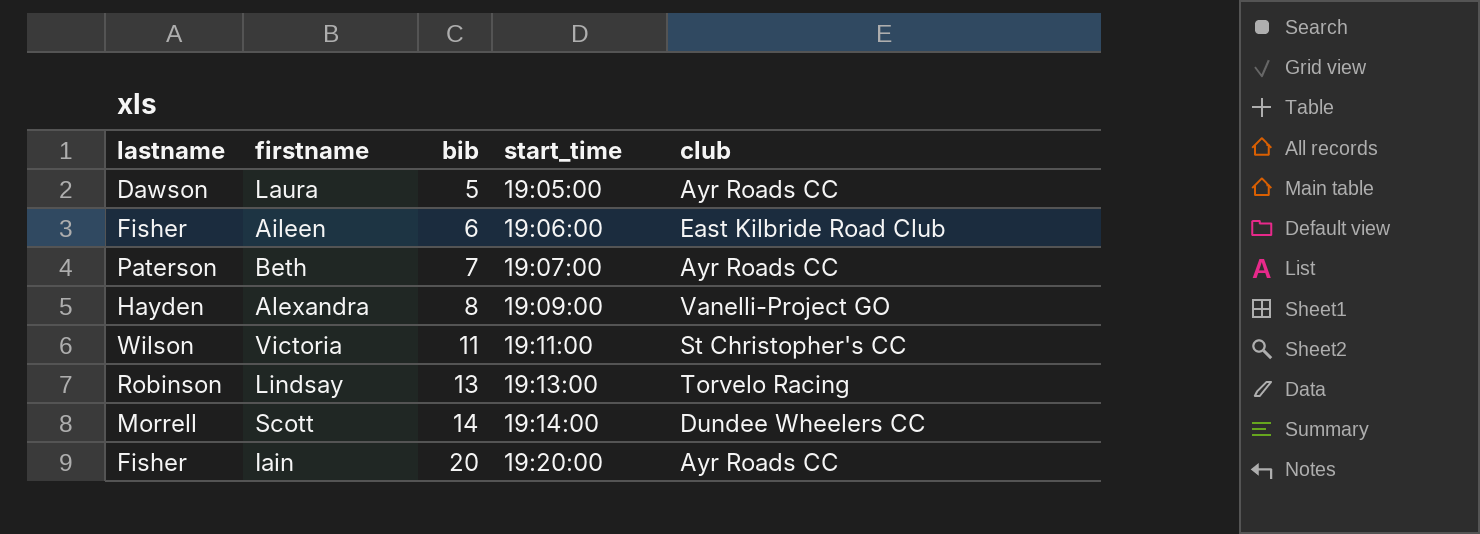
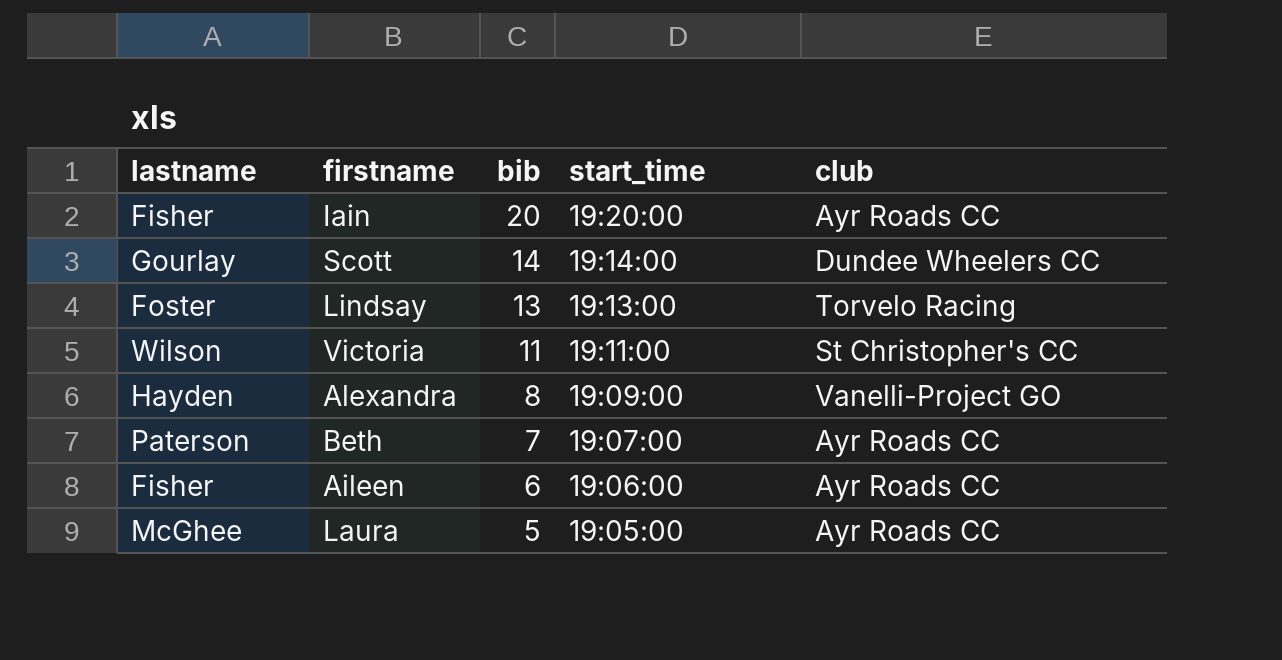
row order: bib ascending -> bib descending
Scott | lastname: Morrell -> Gourlay
Lindsay | lastname: Robinson -> Foster
Aileen | club: East Kilbride Road Club -> Ayr Roads CC
Laura | lastname: Dawson -> McGhee

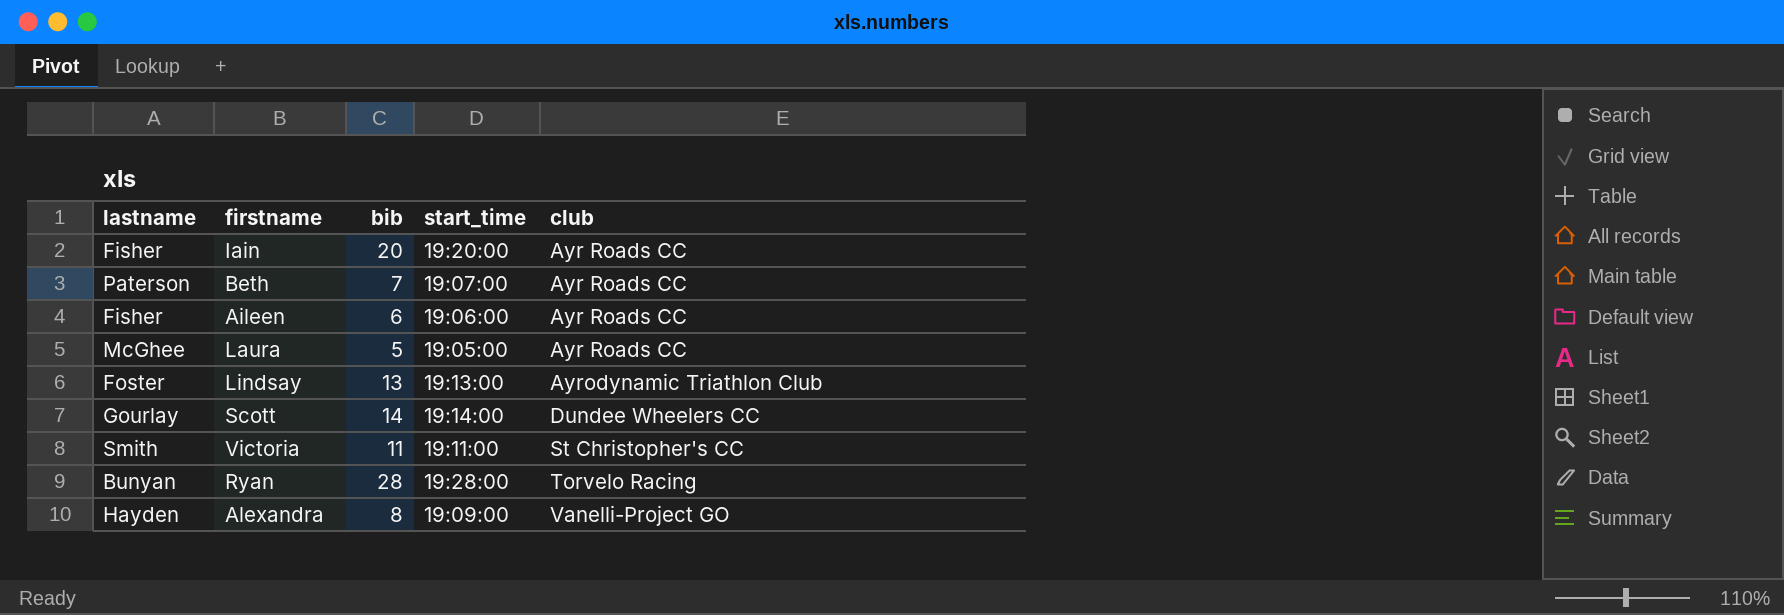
row order: bib descending -> club ascending
Lindsay | club: Torvelo Racing -> Ayrodynamic Triathlon Club
Victoria | lastname: Wilson -> Smith
row Ryan: none -> Bunyan | 28 | 19:28:00 | Torvelo Racing

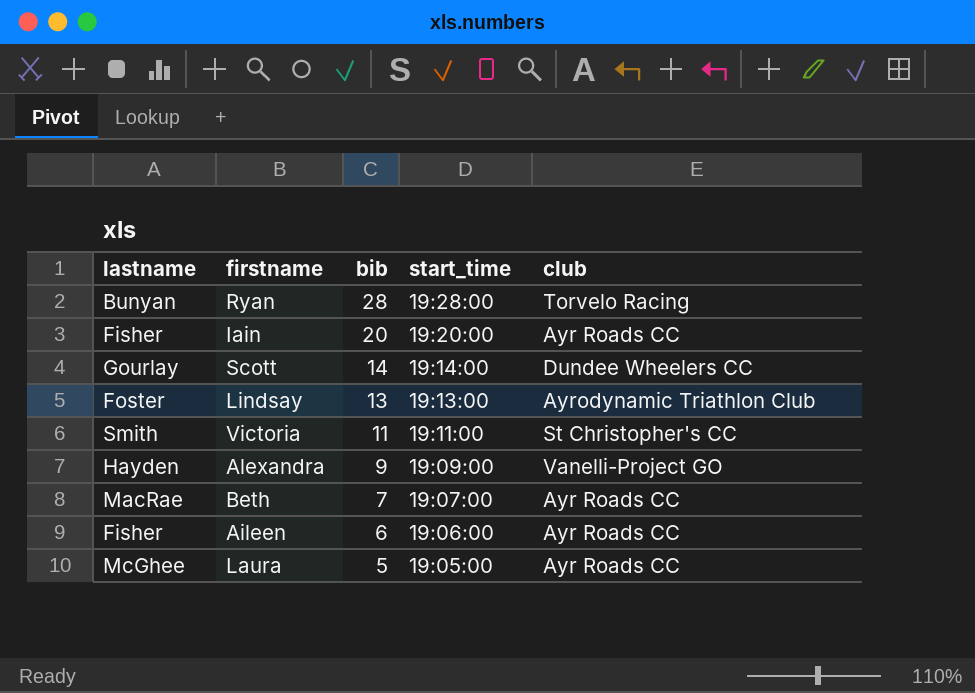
row order: club ascending -> bib descending
Alexandra | bib: 8 -> 9
Beth | lastname: Paterson -> MacRae

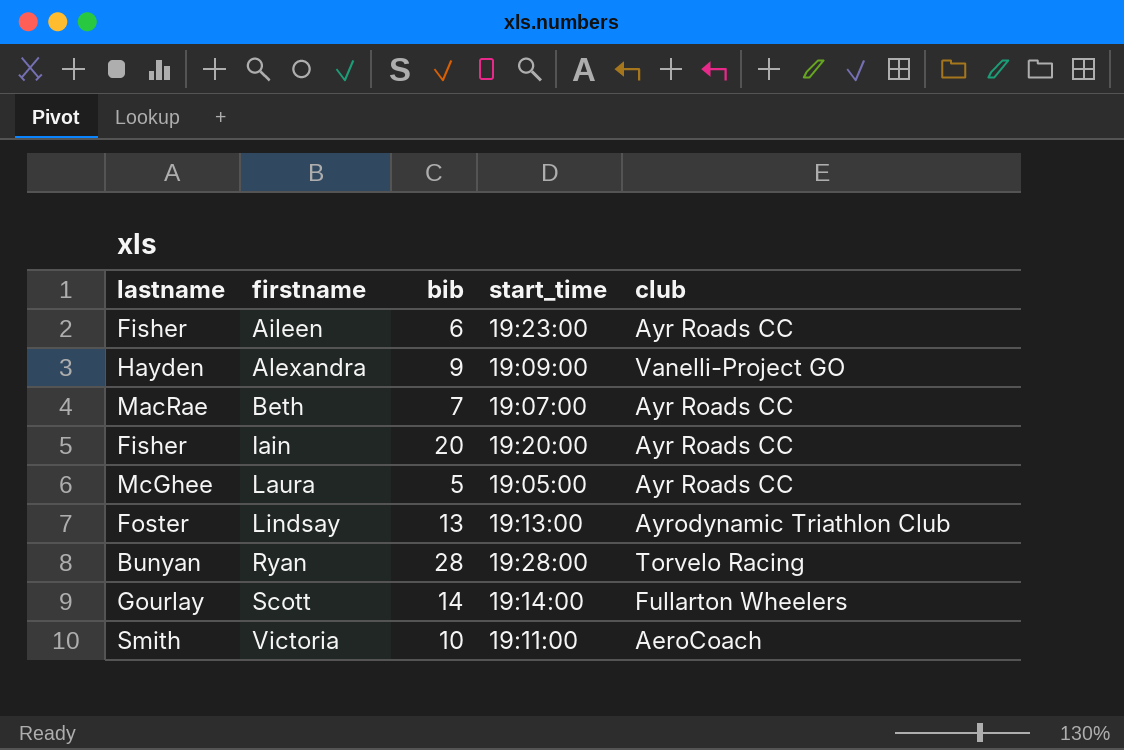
row order: bib descending -> firstname ascending
Aileen | start_time: 19:06:00 -> 19:23:00
Scott | club: Dundee Wheelers CC -> Fullarton Wheelers
Victoria | bib: 11 -> 10
Victoria | club: St Christopher's CC -> AeroCoach

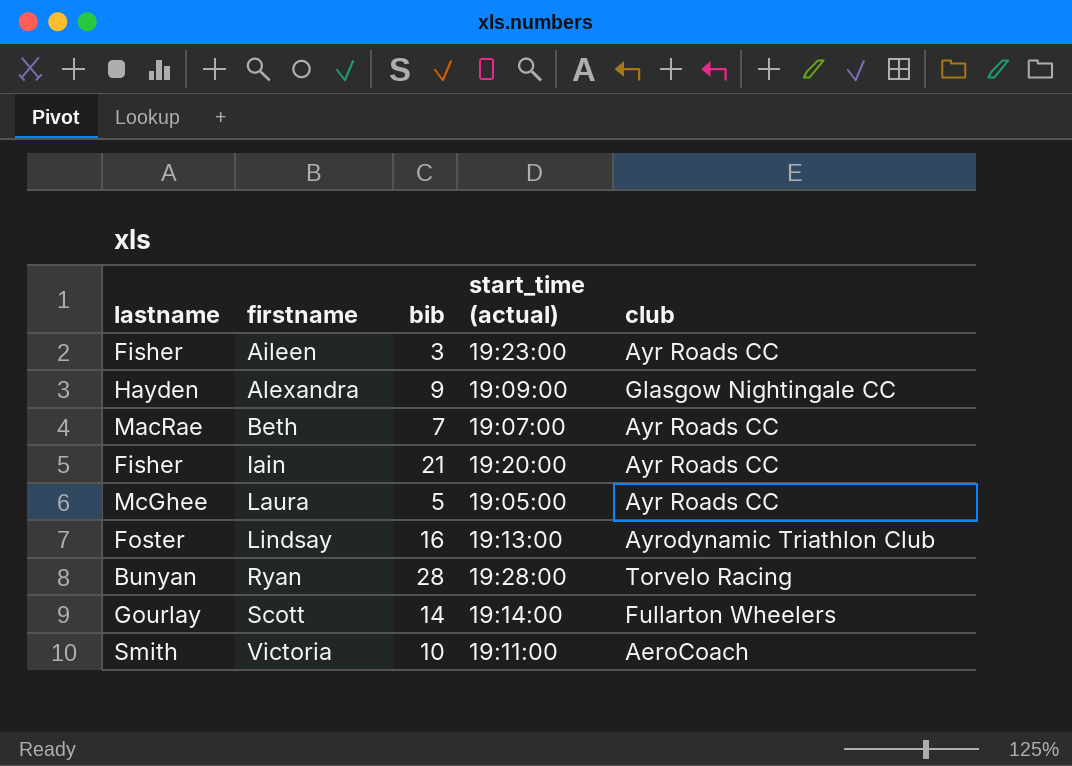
column name: start_time -> start_time (actual)
Aileen | bib: 6 -> 3
Alexandra | club: Vanelli-Project GO -> Glasgow Nightingale CC
Iain | bib: 20 -> 21
Lindsay | bib: 13 -> 16

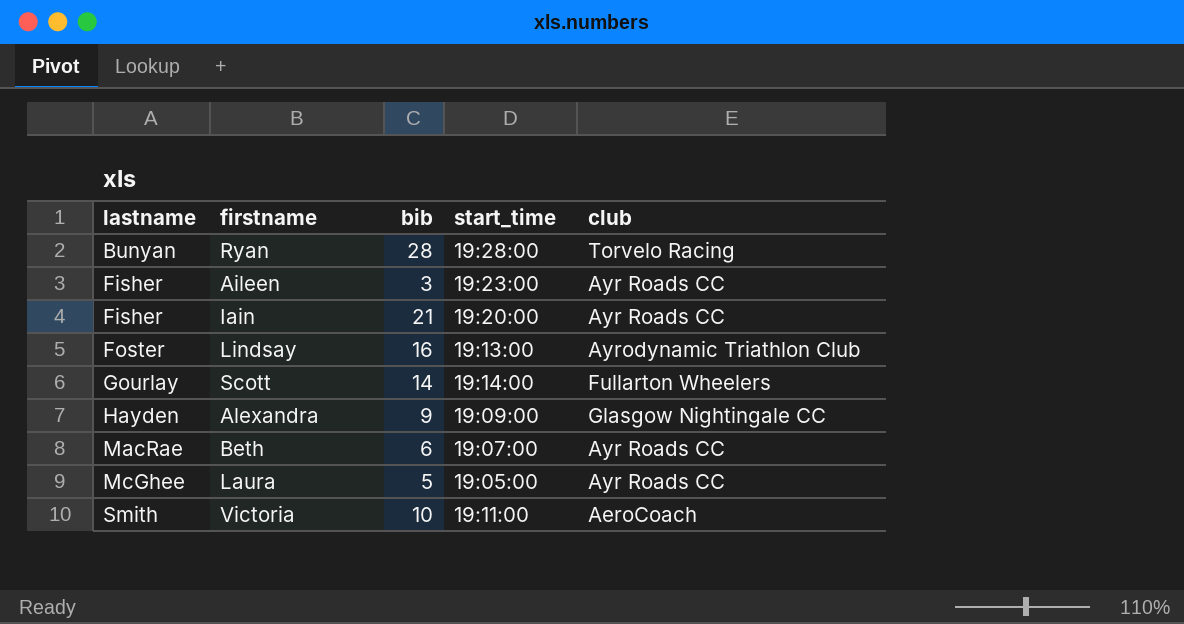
row order: firstname ascending -> lastname ascending
column name: start_time (actual) -> start_time
Beth | bib: 7 -> 6

